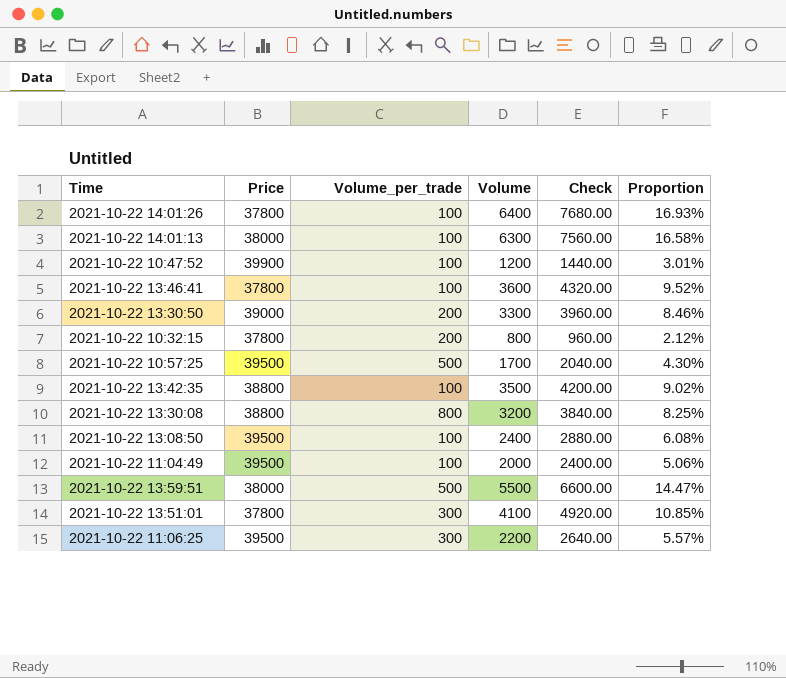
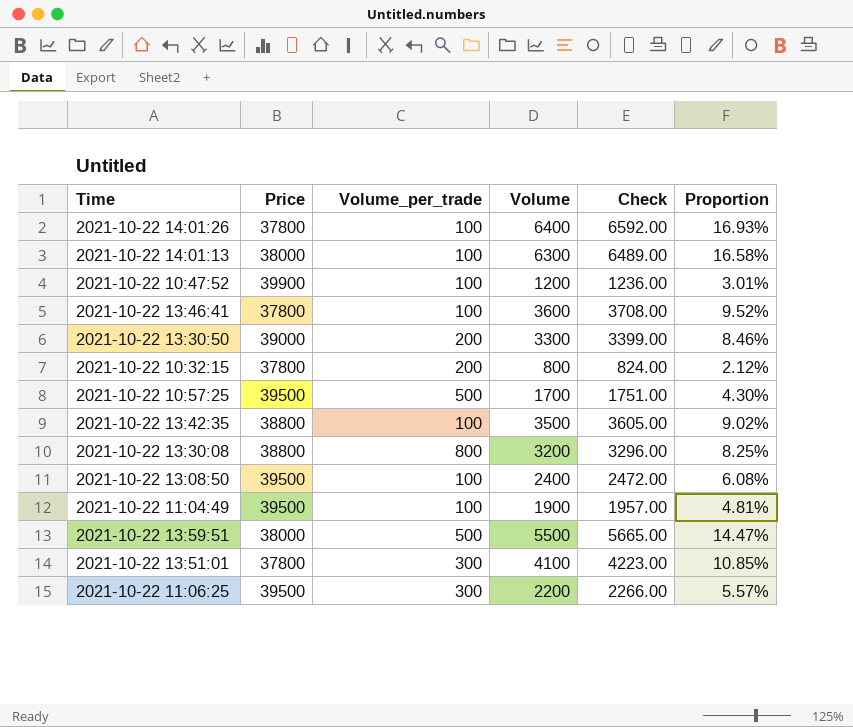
column Check | formula: [Volume] * 1.2 -> [Volume] * 1.03
2021-10-22 11:04:49 | Volume: 2000 -> 1900
2021-10-22 11:04:49 | Proportion: 5.06% -> 4.81%

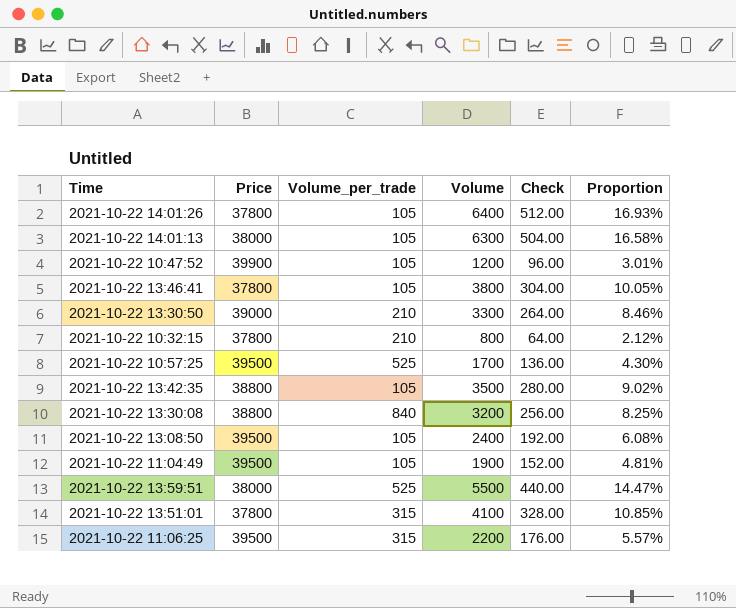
column Check | formula: [Volume] * 1.03 -> [Volume] * 0.08
2021-10-22 14:01:26 | Volume_per_trade: 100 -> 105
2021-10-22 14:01:13 | Volume_per_trade: 100 -> 105
2021-10-22 10:47:52 | Volume_per_trade: 100 -> 105
2021-10-22 13:46:41 | Volume_per_trade: 100 -> 105
2021-10-22 13:46:41 | Volume: 3600 -> 3800
2021-10-22 13:46:41 | Proportion: 9.52% -> 10.05%
2021-10-22 13:30:50 | Volume_per_trade: 200 -> 210
2021-10-22 10:32:15 | Volume_per_trade: 200 -> 210
2021-10-22 10:57:25 | Volume_per_trade: 500 -> 525
2021-10-22 13:42:35 | Volume_per_trade: 100 -> 105
2021-10-22 13:30:08 | Volume_per_trade: 800 -> 840
2021-10-22 13:08:50 | Volume_per_trade: 100 -> 105
2021-10-22 11:04:49 | Volume_per_trade: 100 -> 105
2021-10-22 13:59:51 | Volume_per_trade: 500 -> 525
2021-10-22 13:51:01 | Volume_per_trade: 300 -> 315
2021-10-22 11:06:25 | Volume_per_trade: 300 -> 315

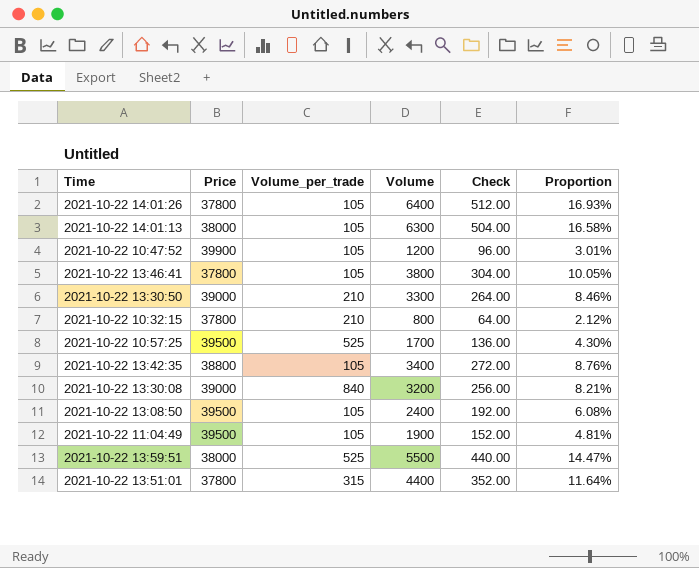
row 2021-10-22 11:06:25: 39500 | 315 | 2200 | 176.00 | 5.57% -> none
2021-10-22 13:42:35 | Volume: 3500 -> 3400
2021-10-22 13:42:35 | Check: 280.00 -> 272.00
2021-10-22 13:42:35 | Proportion: 9.02% -> 8.76%
2021-10-22 13:30:08 | Price: 38800 -> 39000
2021-10-22 13:30:08 | Proportion: 8.25% -> 8.21%
2021-10-22 13:51:01 | Volume: 4100 -> 4400
2021-10-22 13:51:01 | Check: 328.00 -> 352.00
2021-10-22 13:51:01 | Proportion: 10.85% -> 11.64%

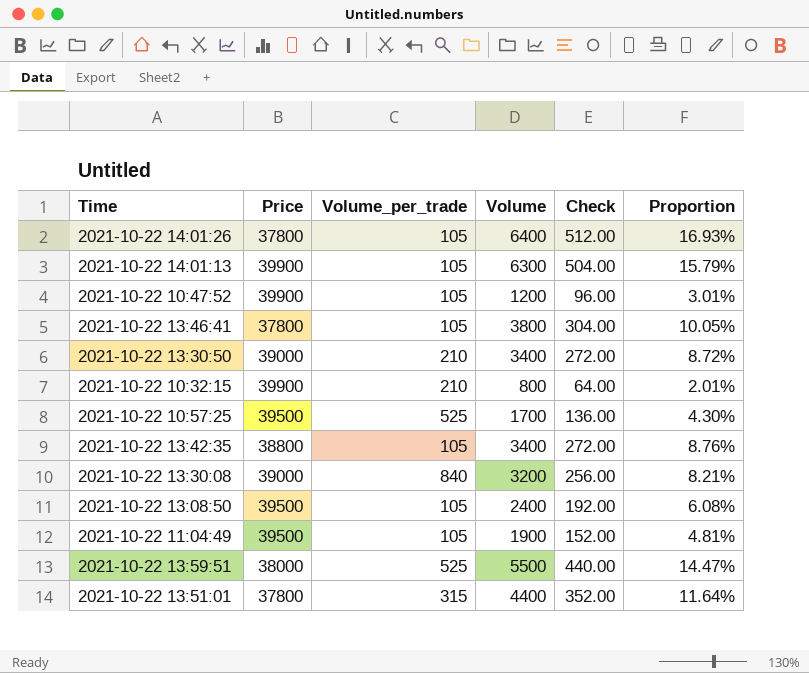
2021-10-22 14:01:13 | Price: 38000 -> 39900
2021-10-22 14:01:13 | Proportion: 16.58% -> 15.79%
2021-10-22 13:30:50 | Volume: 3300 -> 3400
2021-10-22 13:30:50 | Check: 264.00 -> 272.00
2021-10-22 13:30:50 | Proportion: 8.46% -> 8.72%
2021-10-22 10:32:15 | Price: 37800 -> 39900
2021-10-22 10:32:15 | Proportion: 2.12% -> 2.01%

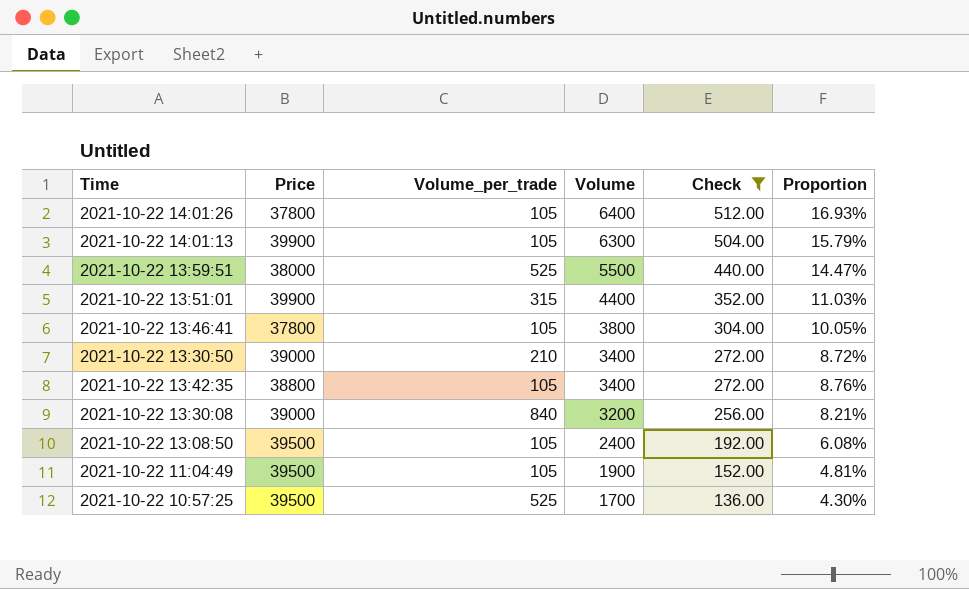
filter: none -> Check >= 136.00
row order: none -> Volume descending
2021-10-22 13:51:01 | Price: 37800 -> 39900
2021-10-22 13:51:01 | Proportion: 11.64% -> 11.03%

